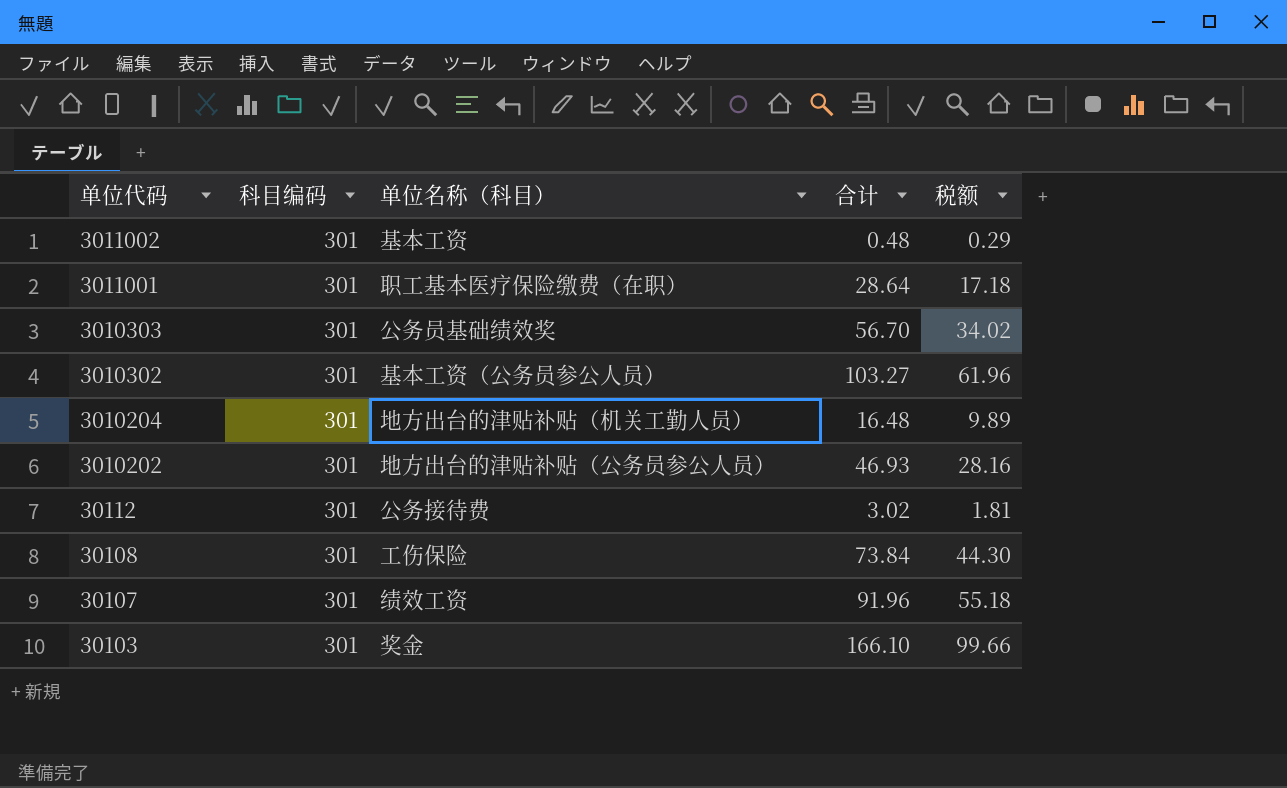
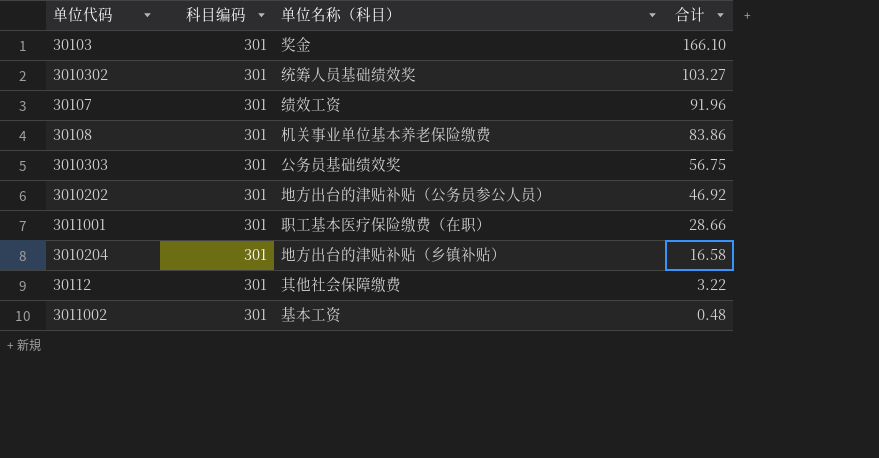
row order: 单位代码 descending -> 合计 descending
column 税额 | formula: [合计] * 0.6 -> none
3010302 | 单位名称（科目）: 基本工资（公务员参公人员） -> 统筹人员基础绩效奖
30108 | 单位名称（科目）: 工伤保险 -> 机关事业单位基本养老保险缴费
30108 | 合计: 73.84 -> 83.86
3010303 | 合计: 56.70 -> 56.75
3010202 | 合计: 46.93 -> 46.92
3011001 | 合计: 28.64 -> 28.66
3010204 | 单位名称（科目）: 地方出台的津贴补贴（机关工勤人员） -> 地方出台的津贴补贴（乡镇补贴）
3010204 | 合计: 16.48 -> 16.58
30112 | 单位名称（科目）: 公务接待费 -> 其他社会保障缴费
30112 | 合计: 3.02 -> 3.22

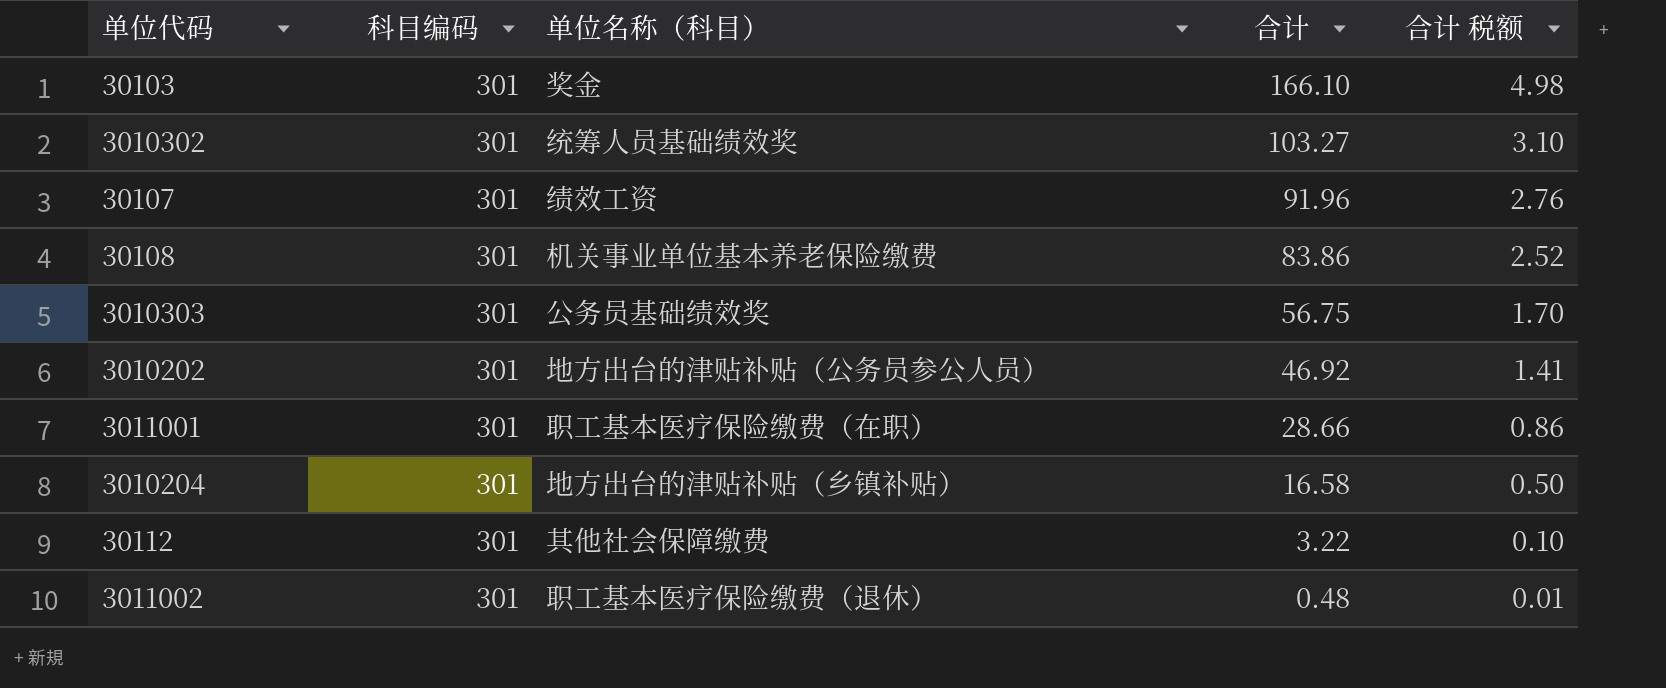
column 合计 税额 | formula: none -> [合计] * 0.03
3011002 | 单位名称（科目）: 基本工资 -> 职工基本医疗保险缴费（退休）

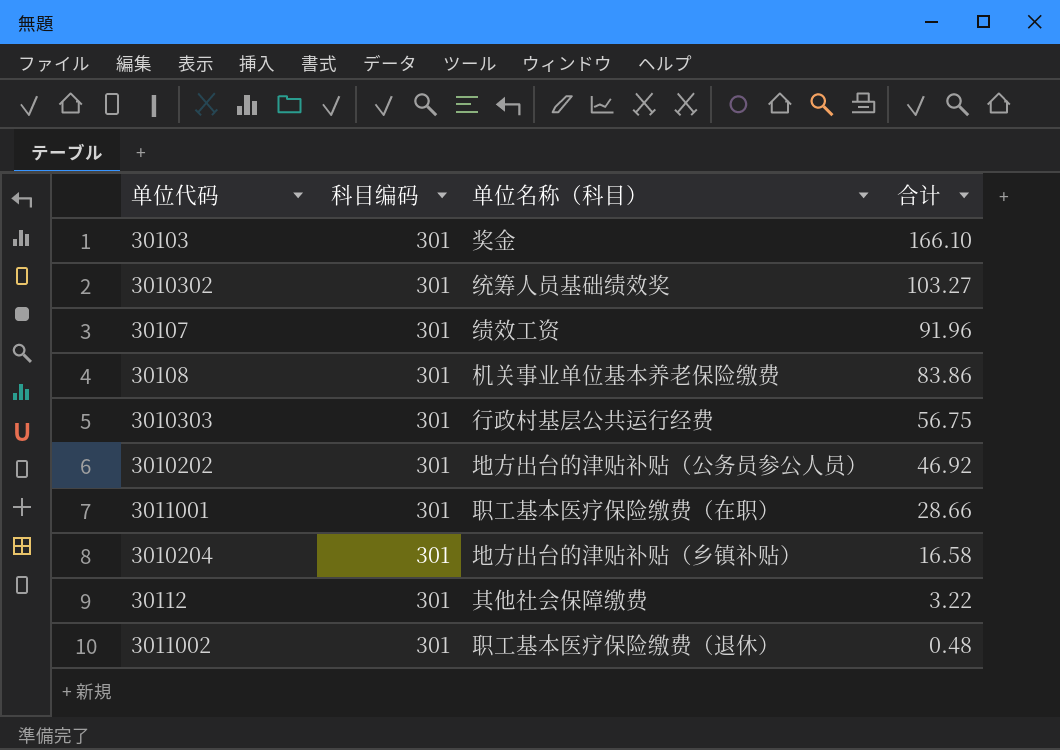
column 合计 税额 | formula: [合计] * 0.03 -> none
3010303 | 单位名称（科目）: 公务员基础绩效奖 -> 行政村基层公共运行经费

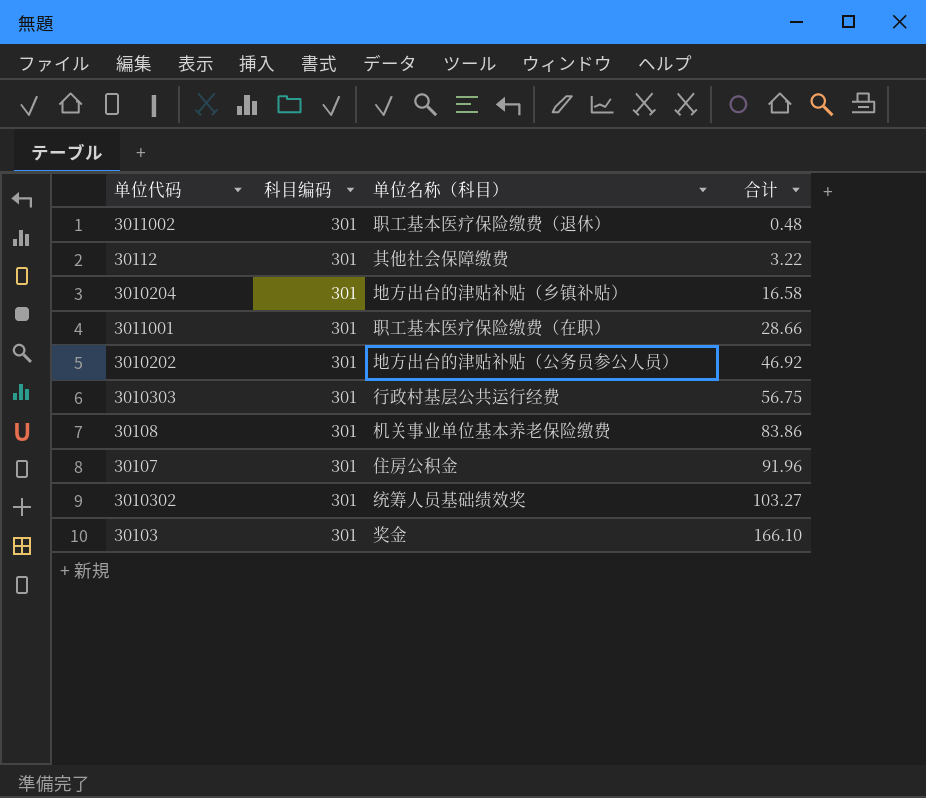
row order: 合计 descending -> 合计 ascending
30107 | 单位名称（科目）: 绩效工资 -> 住房公积金

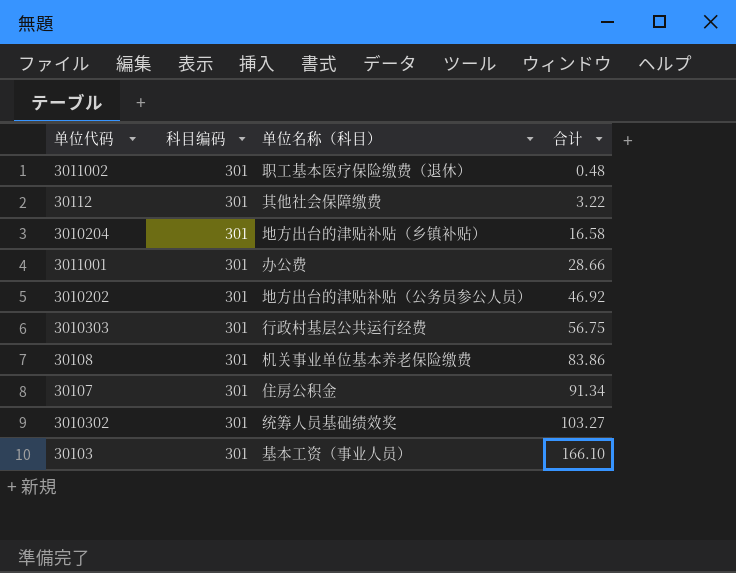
3011001 | 单位名称（科目）: 职工基本医疗保险缴费（在职） -> 办公费
30107 | 合计: 91.96 -> 91.34
30103 | 单位名称（科目）: 奖金 -> 基本工资（事业人员）

